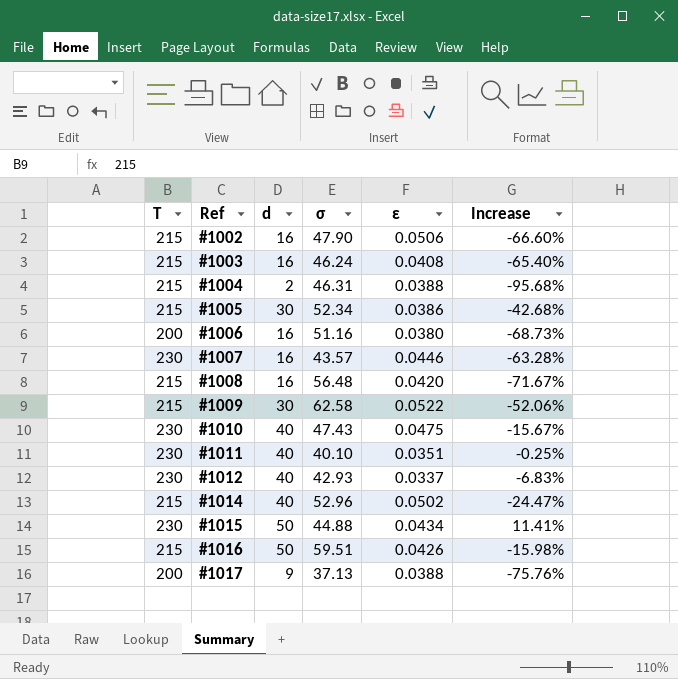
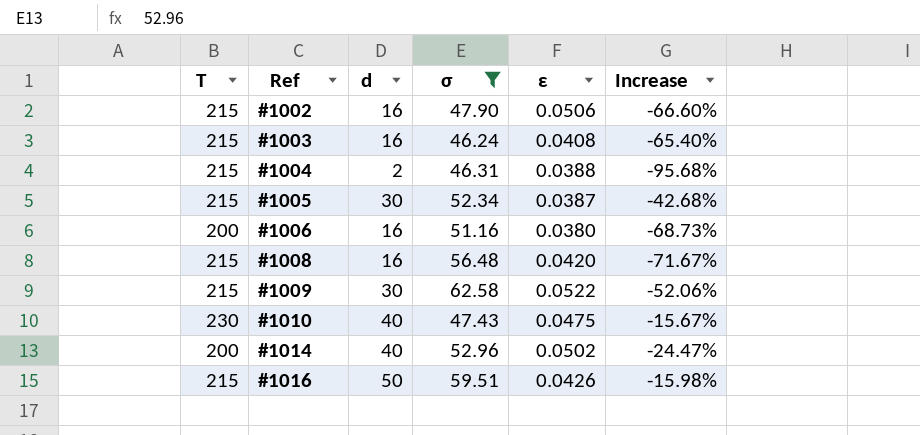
filter: none -> σ >= 46.24
#1005 | ε: 0.0386 -> 0.0387
#1014 | T: 215 -> 200

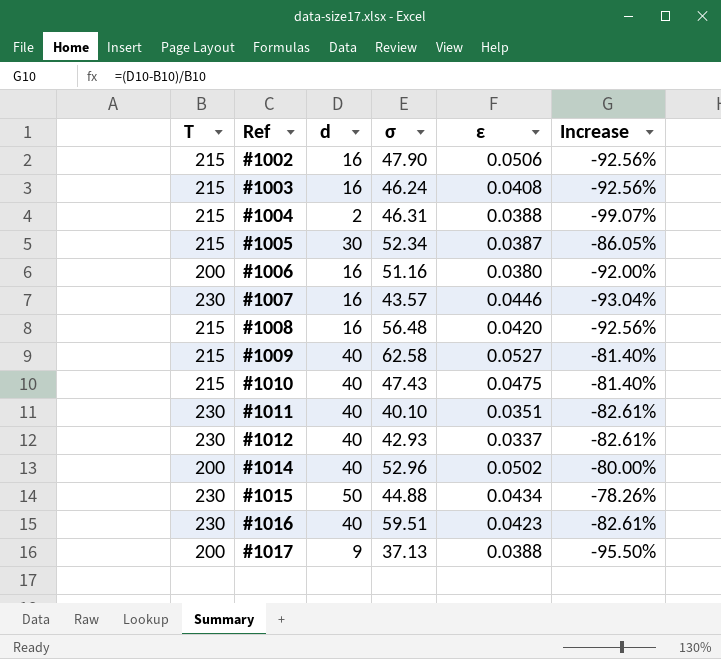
filter: σ >= 46.24 -> none
column Increase | formula: ([d] - [σ]) / [σ] -> ([d] - [T]) / [T]
#1009 | d: 30 -> 40
#1009 | ε: 0.0522 -> 0.0527
#1010 | T: 230 -> 215
#1016 | T: 215 -> 230
#1016 | d: 50 -> 40
#1016 | ε: 0.0426 -> 0.0423

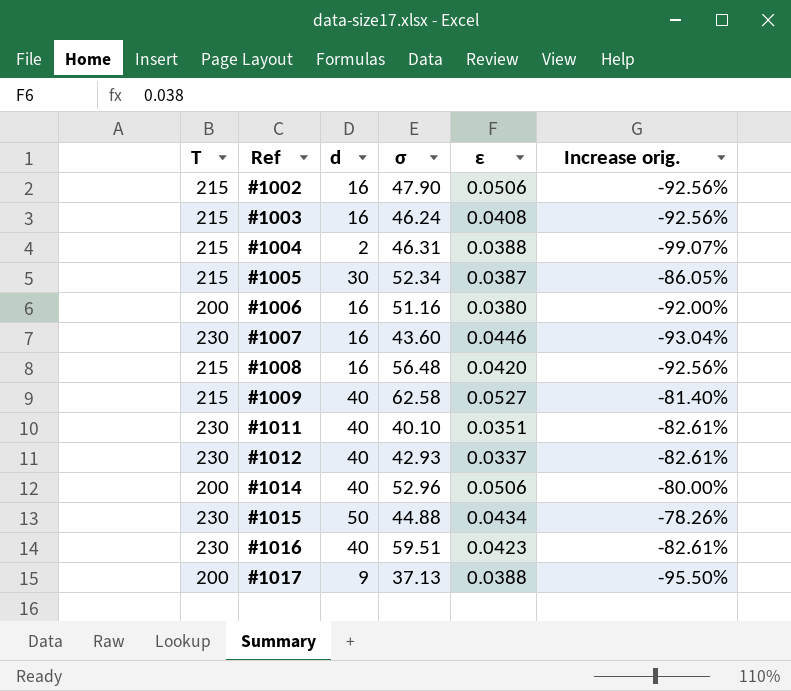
column name: Increase -> Increase orig.
row #1010: 215 | 40 | 47.43 | 0.0475 | -81.40% -> none
#1007 | σ: 43.57 -> 43.60
#1014 | ε: 0.0502 -> 0.0506

